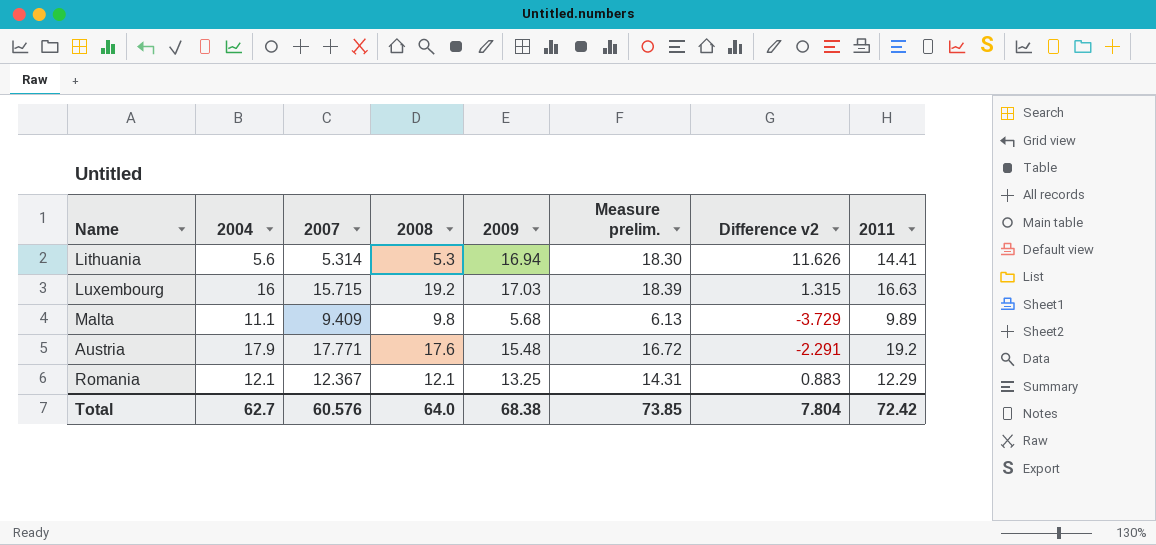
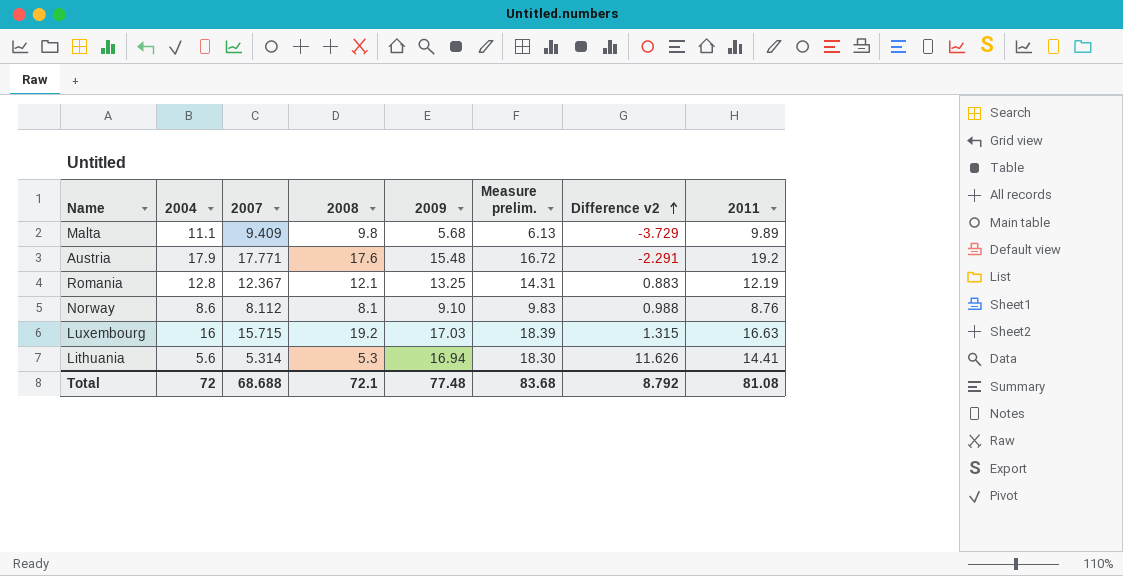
row order: none -> Difference v2 ascending
Romania | 2004: 12.1 -> 12.8
Romania | 2011: 12.29 -> 12.19
row Norway: none -> 8.6 | 8.112 | 8.1 | 9.10 | 9.83 | 0.988 | 8.76
Total | 2004: 62.7 -> 72
Total | 2007: 60.576 -> 68.688
Total | 2008: 64.0 -> 72.1
Total | 2009: 68.38 -> 77.48
Total | Measure prelim.: 73.85 -> 83.68
Total | Difference v2: 7.804 -> 8.792
Total | 2011: 72.42 -> 81.08

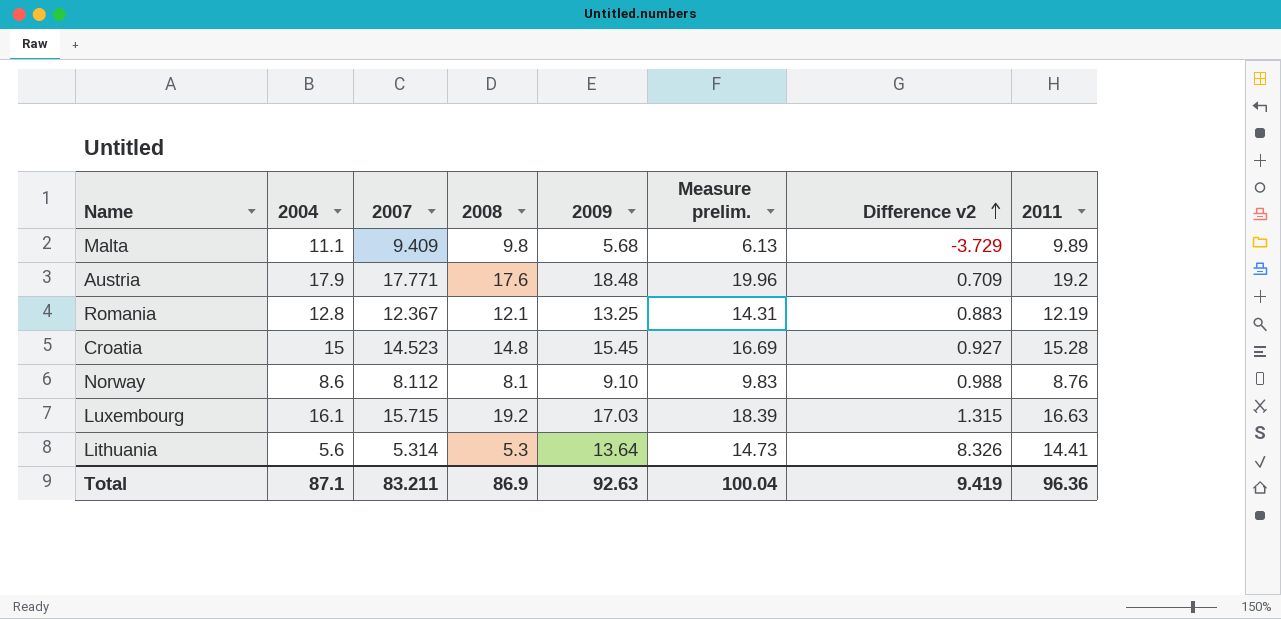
Austria | 2009: 15.48 -> 18.48
Austria | Measure prelim.: 16.72 -> 19.96
Austria | Difference v2: -2.291 -> 0.709
row Croatia: none -> 15 | 14.523 | 14.8 | 15.45 | 16.69 | 0.927 | 15.28
Luxembourg | 2004: 16 -> 16.1
Lithuania | 2009: 16.94 -> 13.64
Lithuania | Measure prelim.: 18.30 -> 14.73
Lithuania | Difference v2: 11.626 -> 8.326
Total | 2004: 72 -> 87.1
Total | 2007: 68.688 -> 83.211
Total | 2008: 72.1 -> 86.9
Total | 2009: 77.48 -> 92.63
Total | Measure prelim.: 83.68 -> 100.04
Total | Difference v2: 8.792 -> 9.419
Total | 2011: 81.08 -> 96.36

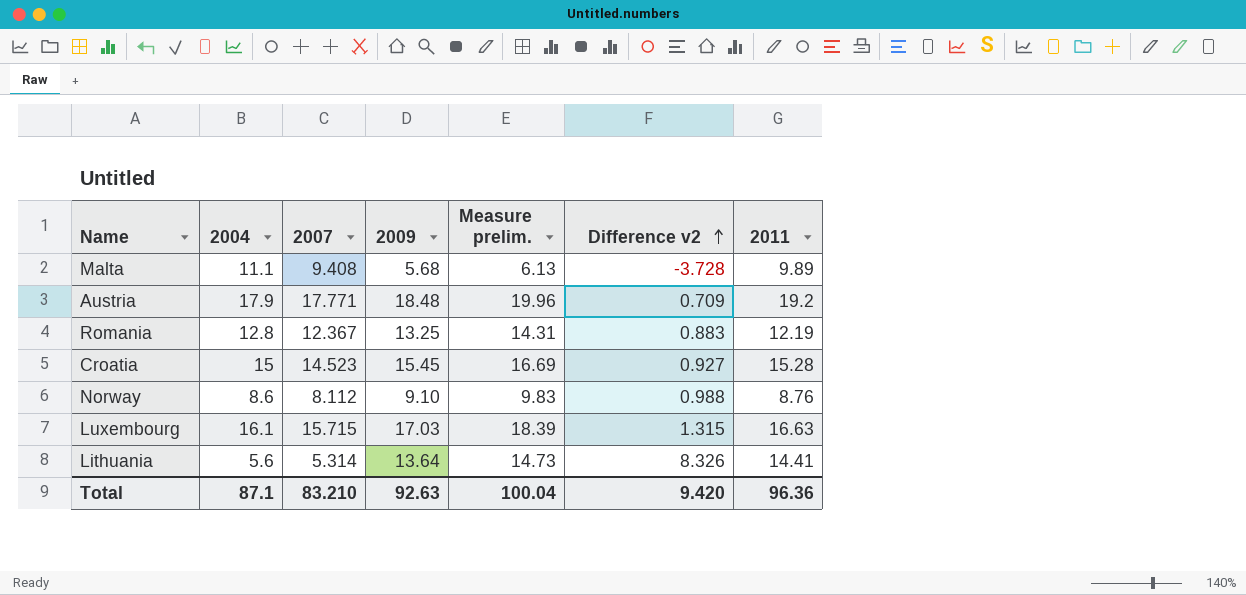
column 2008 | position: 4 -> none
Malta | 2007: 9.409 -> 9.408
Malta | Difference v2: -3.729 -> -3.728
Total | 2007: 83.211 -> 83.210
Total | Difference v2: 9.419 -> 9.420

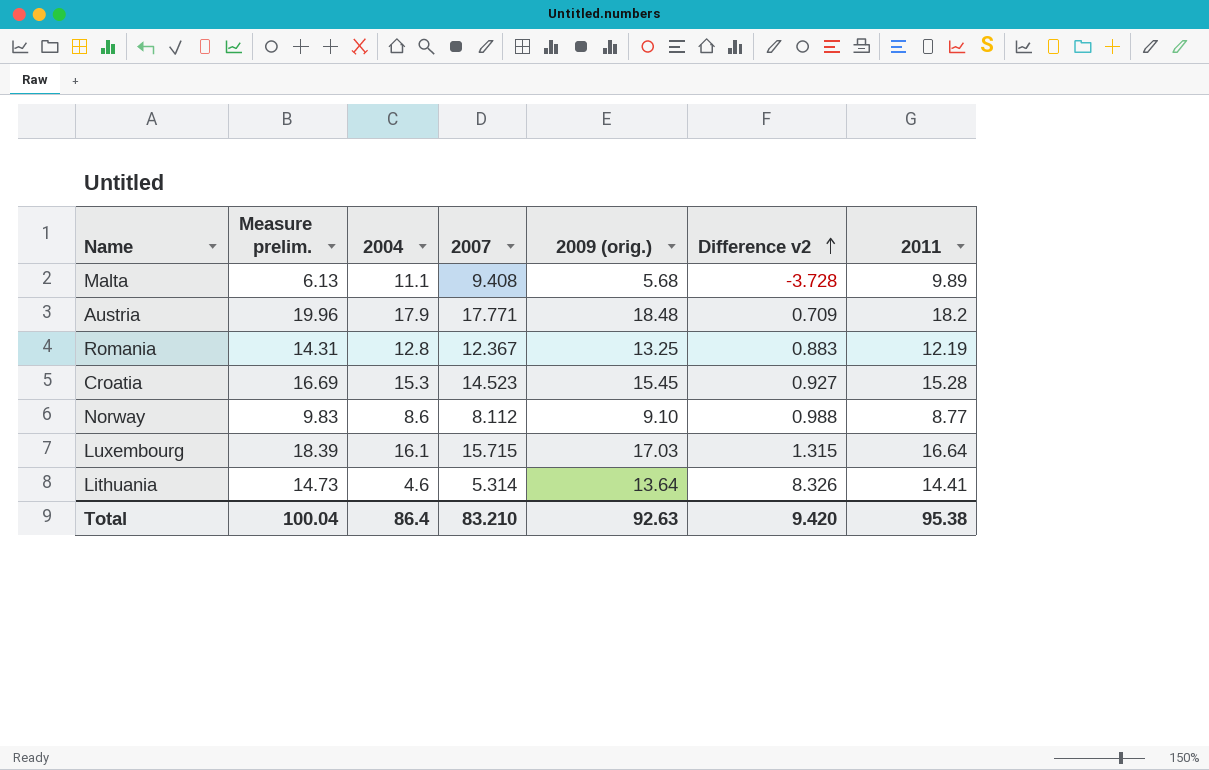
column Measure prelim. | position: 5 -> 2
column name: 2009 -> 2009 (orig.)
Austria | 2011: 19.2 -> 18.2
Croatia | 2004: 15 -> 15.3
Norway | 2011: 8.76 -> 8.77
Luxembourg | 2011: 16.63 -> 16.64
Lithuania | 2004: 5.6 -> 4.6
Total | 2004: 87.1 -> 86.4
Total | 2011: 96.36 -> 95.38

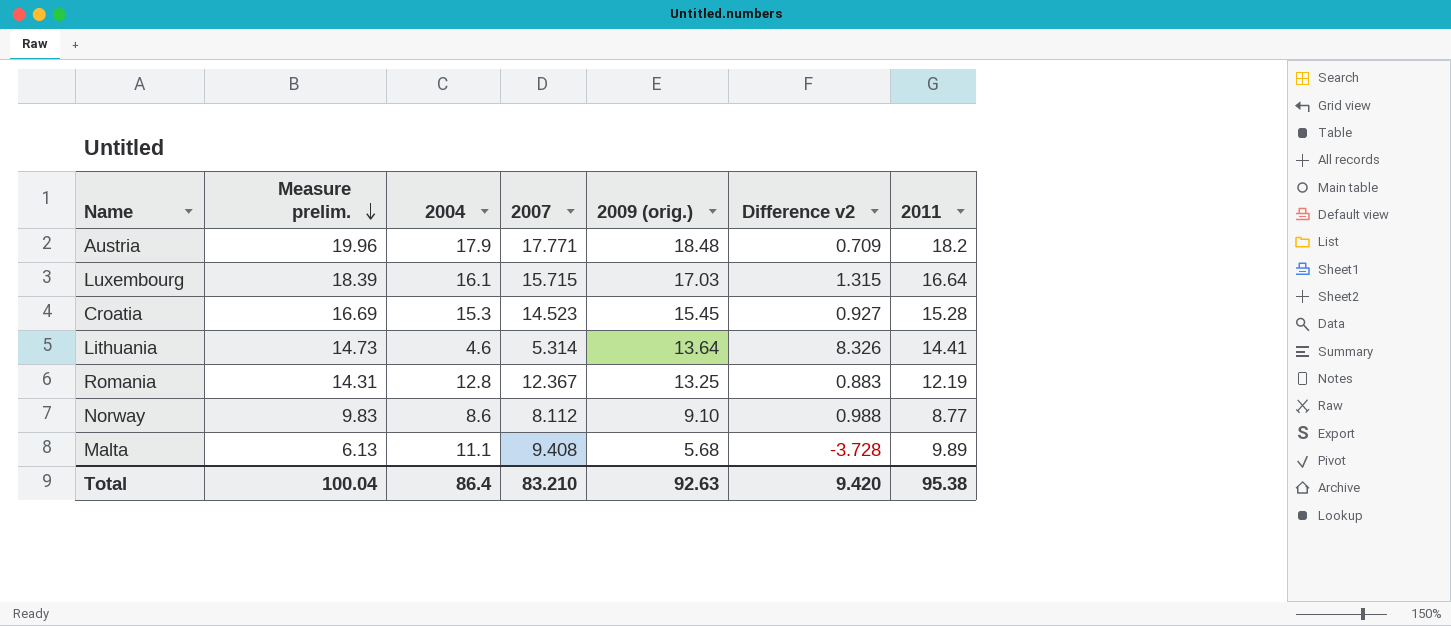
row order: Difference v2 ascending -> Measure prelim. descending

